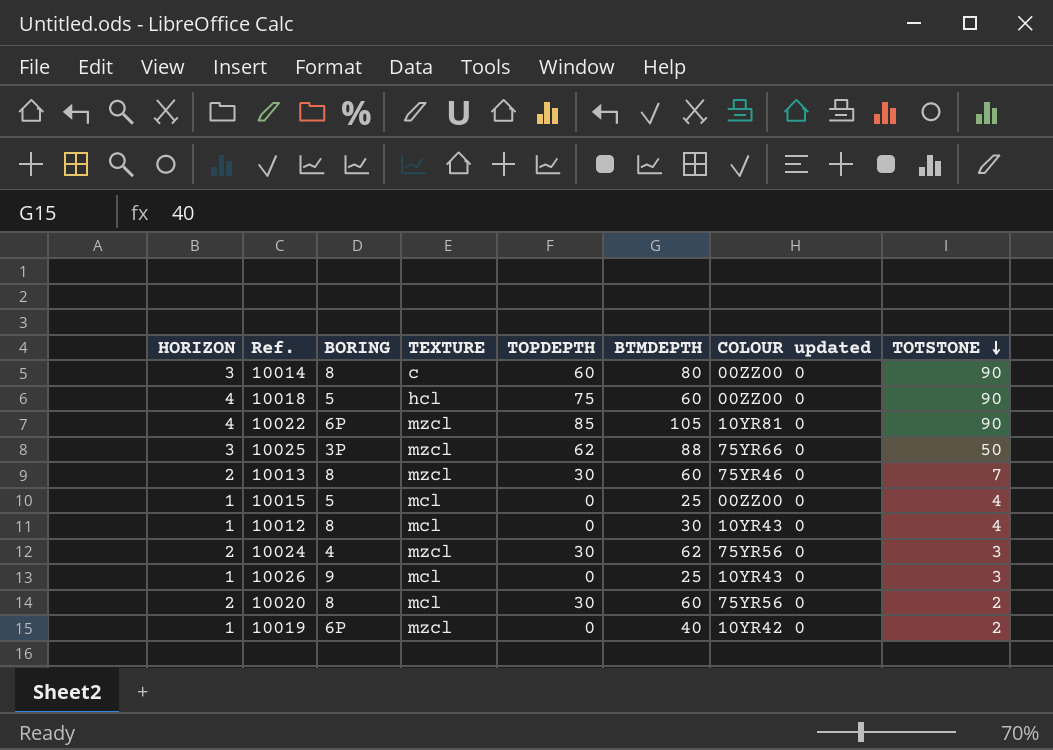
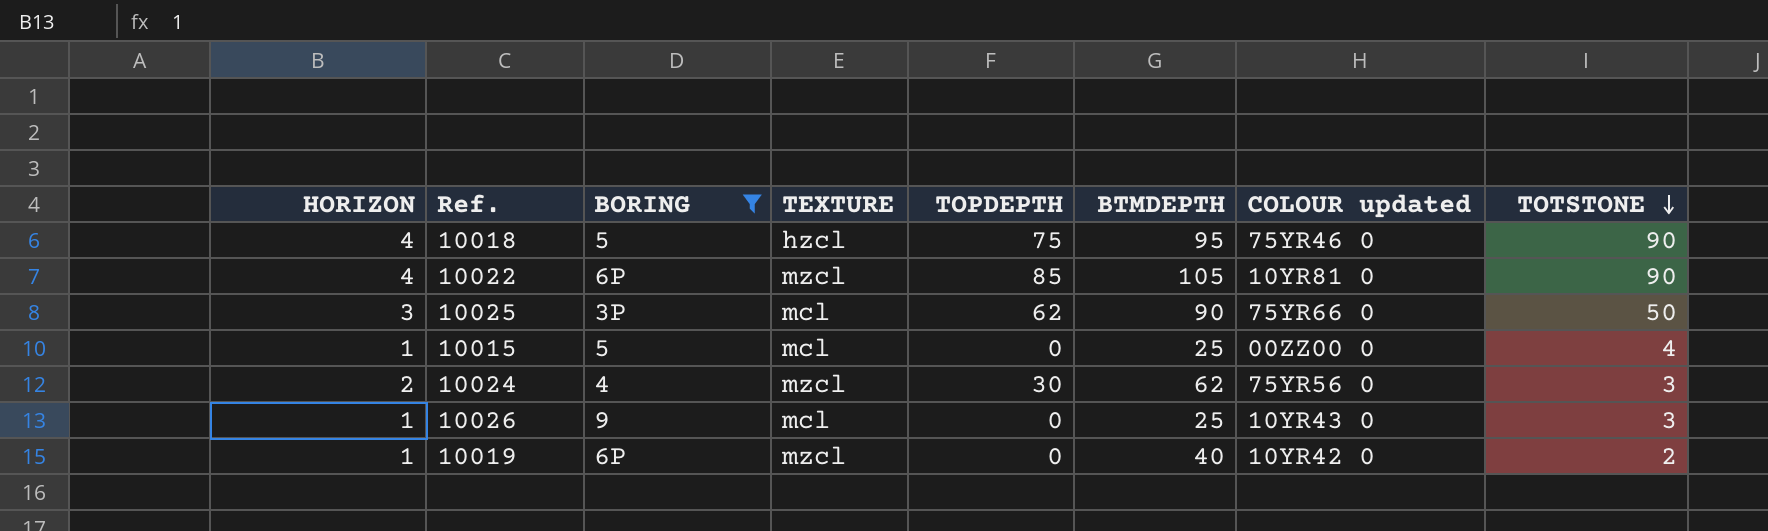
filter: none -> BORING != 8
10018 | TEXTURE: hcl -> hzcl
10018 | BTMDEPTH: 60 -> 95
10018 | COLOUR updated: 00ZZ00 0 -> 75YR46 0
10025 | TEXTURE: mzcl -> mcl
10025 | BTMDEPTH: 88 -> 90

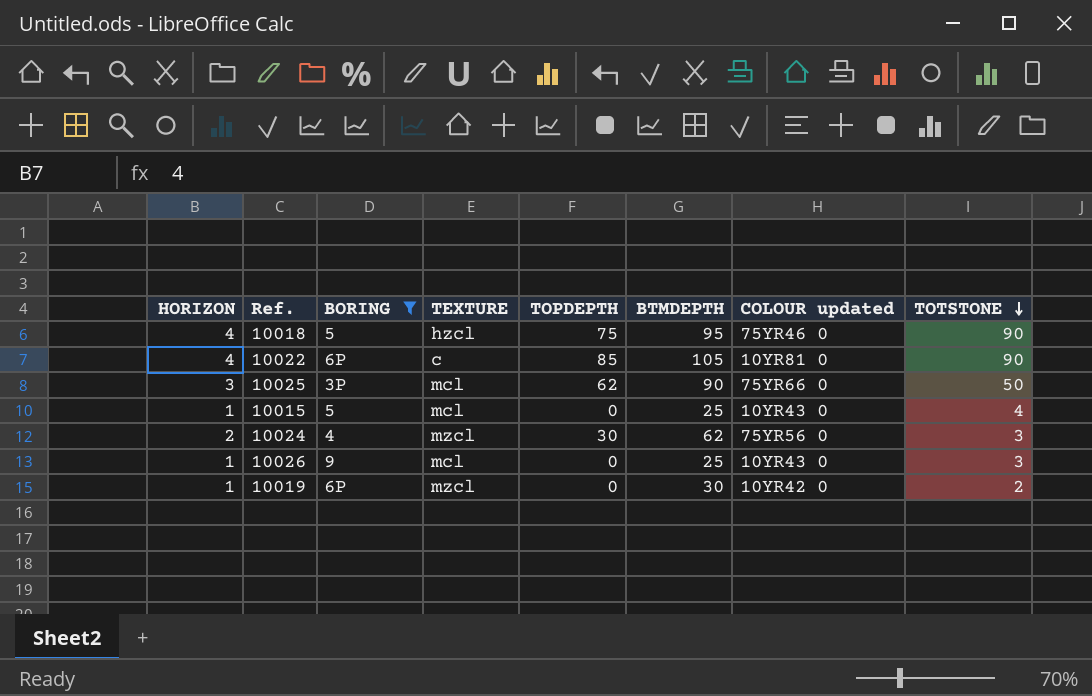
10022 | TEXTURE: mzcl -> c
10015 | COLOUR updated: 00ZZ00 0 -> 10YR43 0
10019 | BTMDEPTH: 40 -> 30

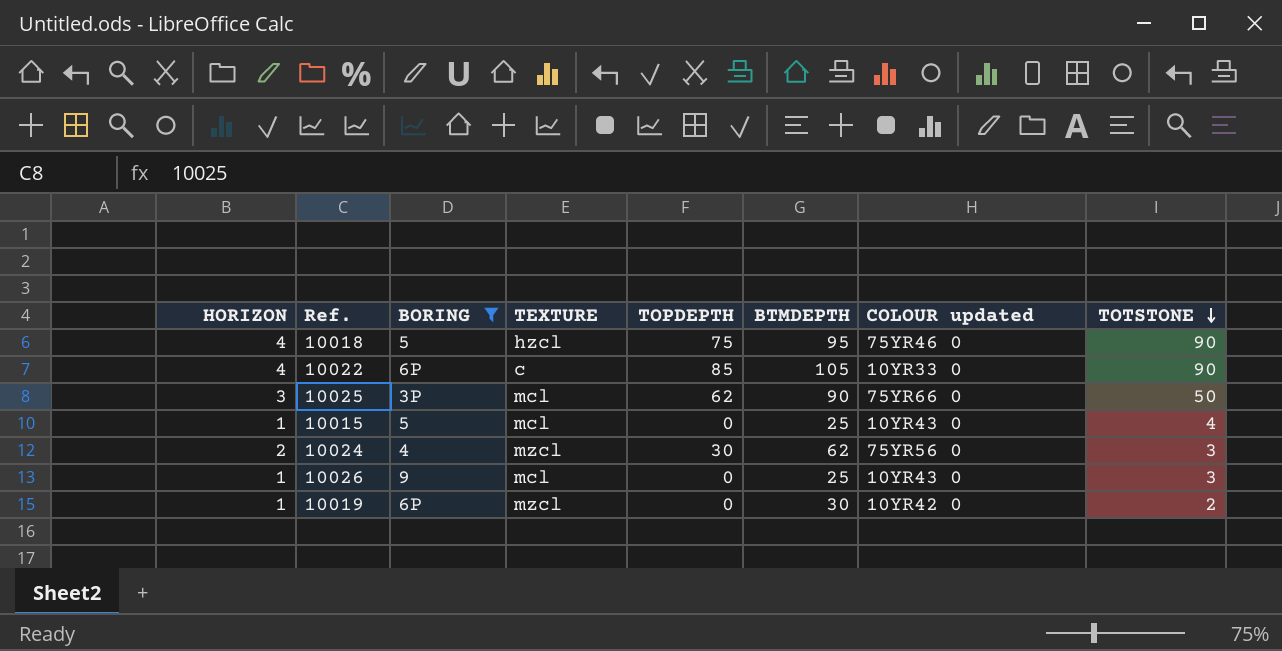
10022 | COLOUR updated: 10YR81 0 -> 10YR33 0

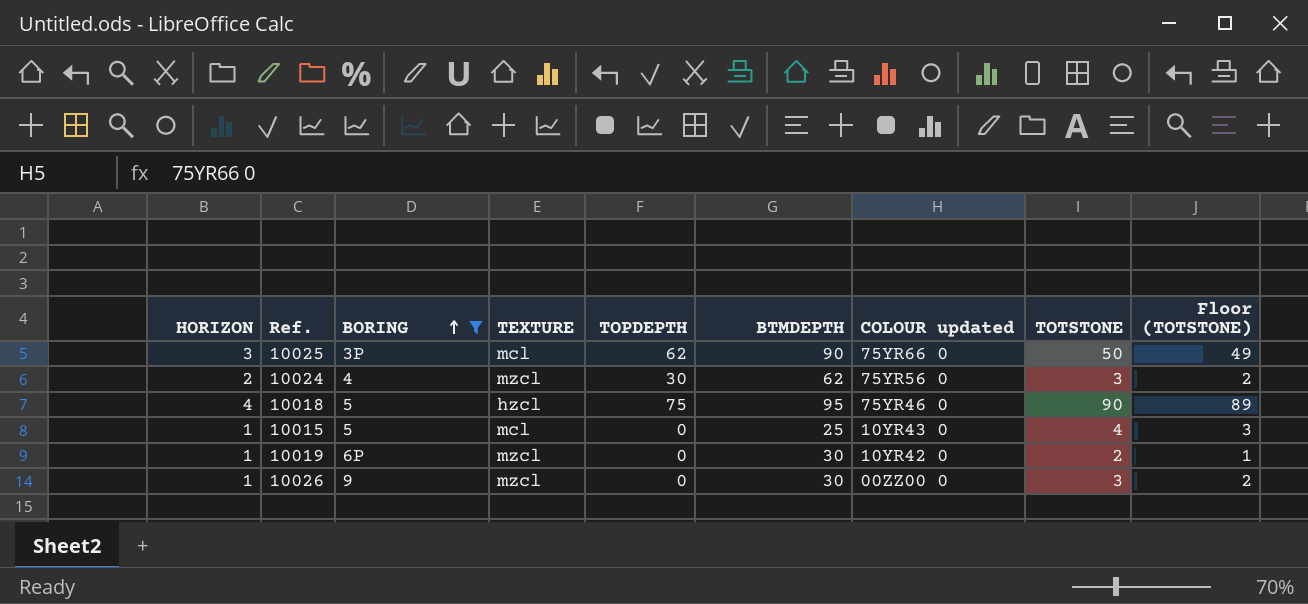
row order: TOTSTONE descending -> BORING ascending
column Floor (TOTSTONE) | formula: none -> [TOTSTONE] - 1
row 10022: 4 | 6P | c | 85 | 105 | 10YR33 0 | 90 -> none
10026 | TEXTURE: mcl -> mzcl
10026 | BTMDEPTH: 25 -> 30
10026 | COLOUR updated: 10YR43 0 -> 00ZZ00 0

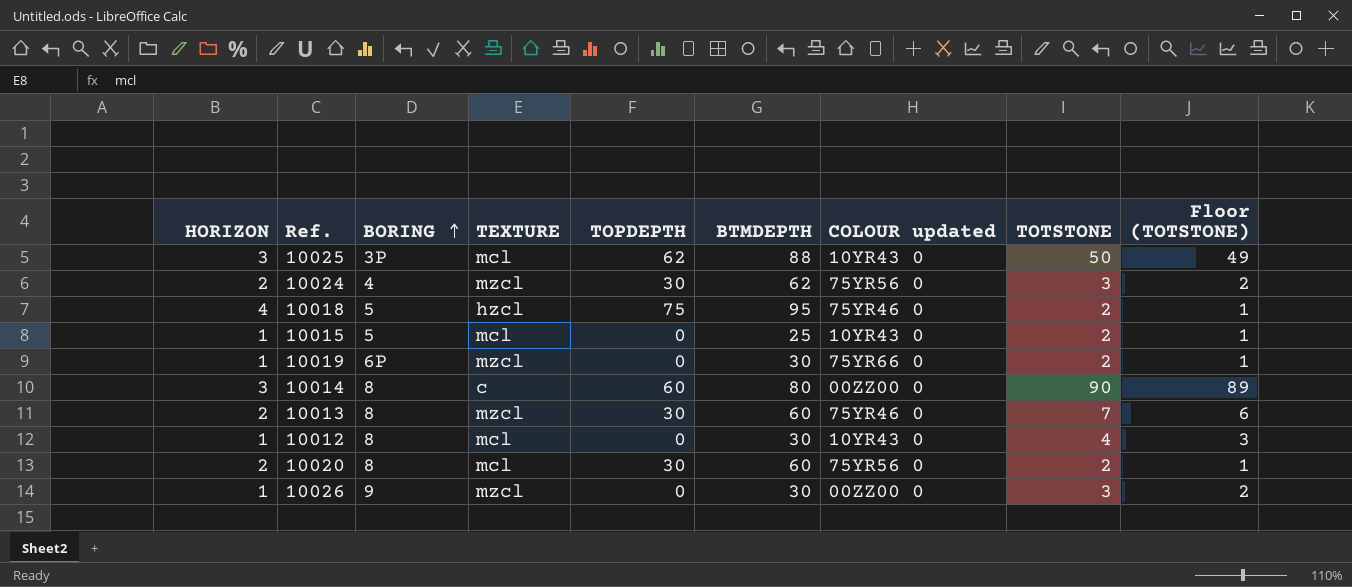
filter: BORING != 8 -> none
10025 | BTMDEPTH: 90 -> 88
10025 | COLOUR updated: 75YR66 0 -> 10YR43 0
10018 | TOTSTONE: 90 -> 2
10018 | Floor (TOTSTONE): 89 -> 1
10015 | TOTSTONE: 4 -> 2
10015 | Floor (TOTSTONE): 3 -> 1
10019 | COLOUR updated: 10YR42 0 -> 75YR66 0

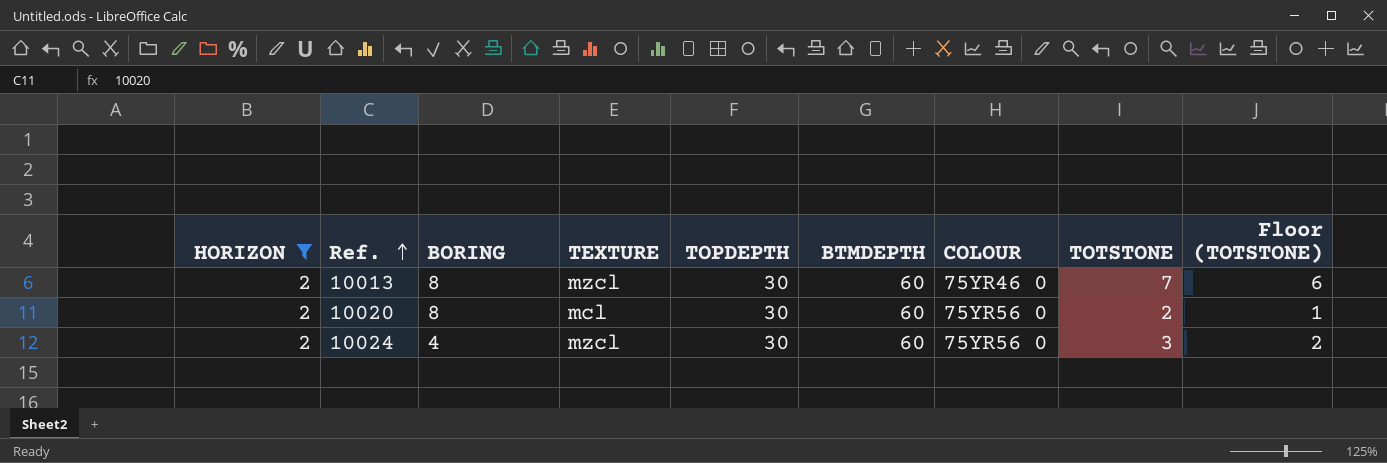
filter: none -> HORIZON = 2
row order: BORING ascending -> Ref. ascending
column name: COLOUR updated -> COLOUR
10024 | BTMDEPTH: 62 -> 60

